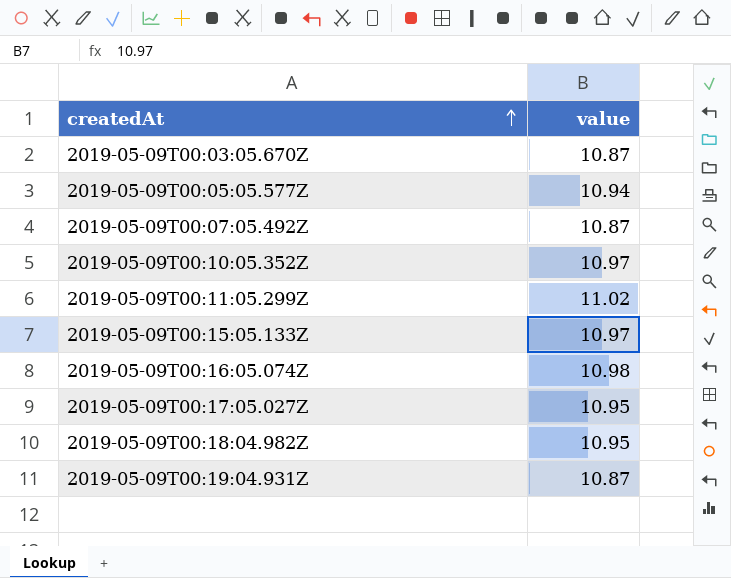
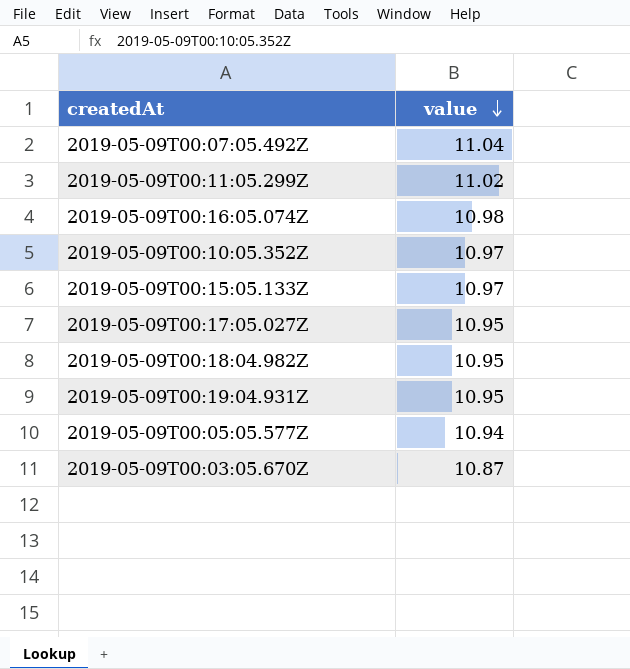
row order: createdAt ascending -> value descending
2019-05-09T00:07:05.492Z | value: 10.87 -> 11.04
2019-05-09T00:19:04.931Z | value: 10.87 -> 10.95

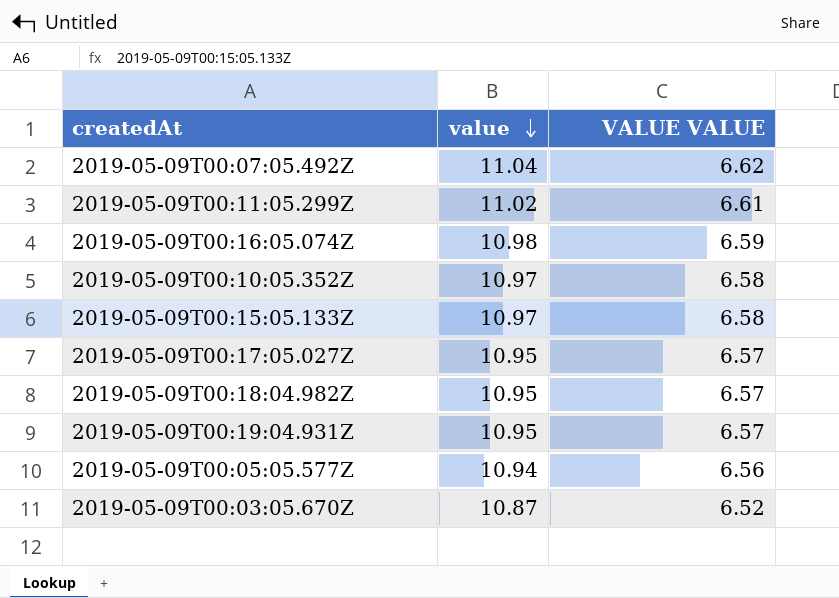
column VALUE VALUE | formula: none -> [value] * 0.6

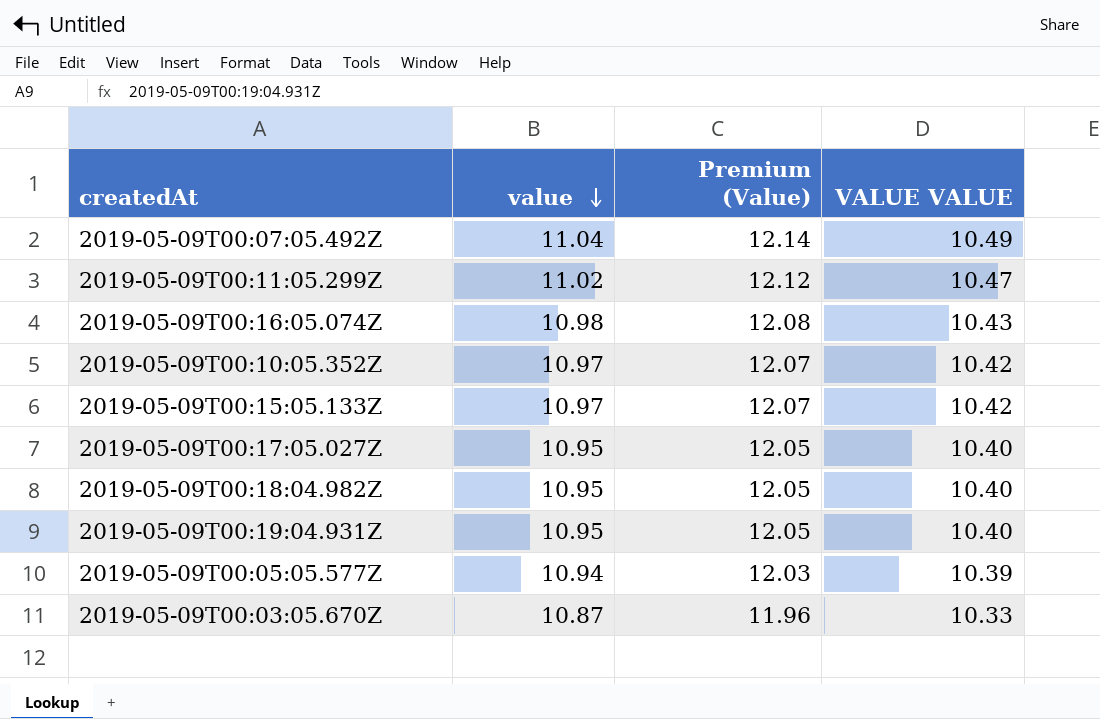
column Premium (Value) | formula: none -> [value] * 1.1
column VALUE VALUE | formula: [value] * 0.6 -> [value] * 0.95

